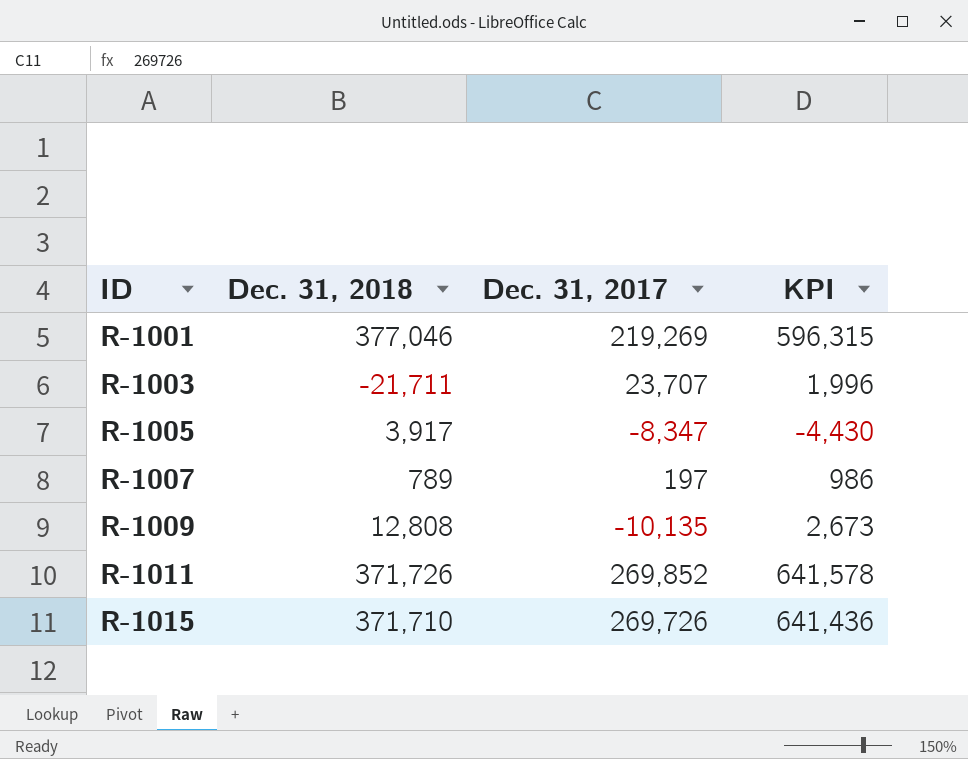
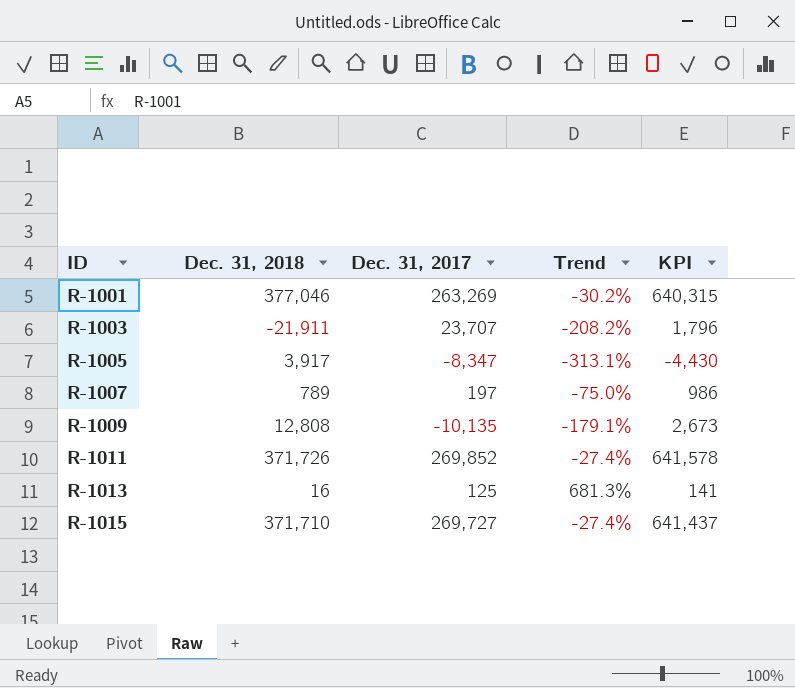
column Trend | formula: none -> ([Dec. 31, 2017] - [Dec. 31, 2018]) / [Dec. 31, 2018]
R-1001 | Dec. 31, 2017: 219,269 -> 263,269
R-1001 | KPI: 596,315 -> 640,315
R-1003 | Dec. 31, 2018: -21,711 -> -21,911
R-1003 | KPI: 1,996 -> 1,796
row R-1013: none -> 16 | 125 | 681.3% | 141
R-1015 | Dec. 31, 2017: 269,726 -> 269,727
R-1015 | KPI: 641,436 -> 641,437

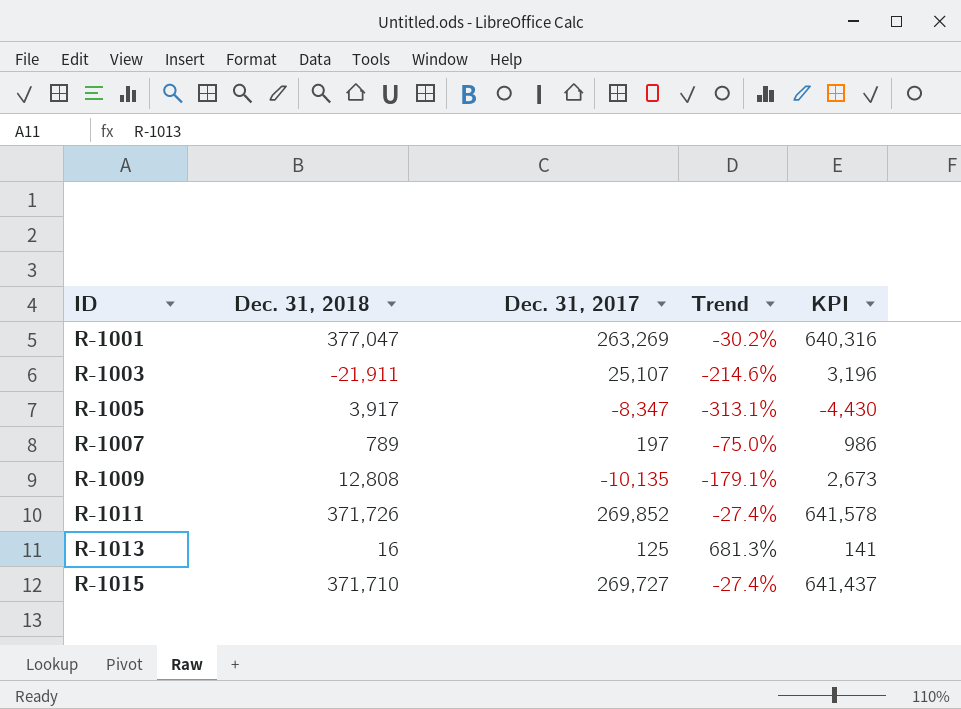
R-1001 | Dec. 31, 2018: 377,046 -> 377,047
R-1001 | KPI: 640,315 -> 640,316
R-1003 | Dec. 31, 2017: 23,707 -> 25,107
R-1003 | Trend: -208.2% -> -214.6%
R-1003 | KPI: 1,796 -> 3,196

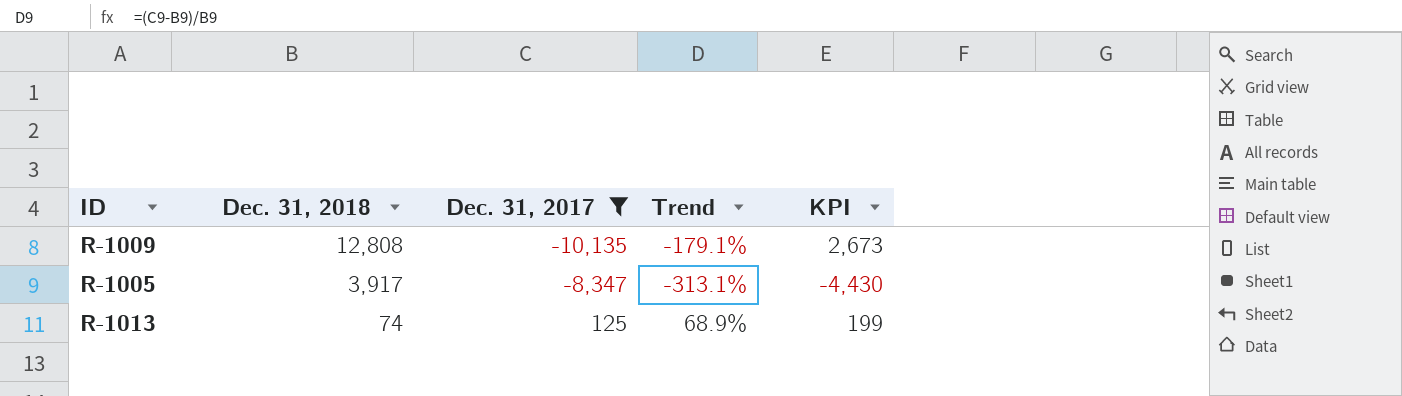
filter: none -> Dec. 31, 2017 <= 125
row order: ID ascending -> Dec. 31, 2018 descending
R-1013 | Dec. 31, 2018: 16 -> 74
R-1013 | Trend: 681.3% -> 68.9%
R-1013 | KPI: 141 -> 199

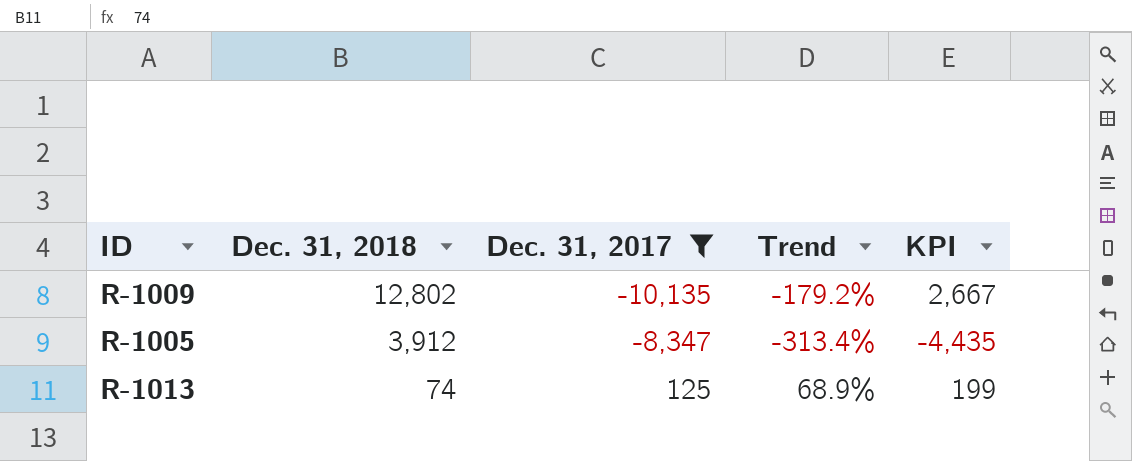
R-1009 | Dec. 31, 2018: 12,808 -> 12,802
R-1009 | Trend: -179.1% -> -179.2%
R-1009 | KPI: 2,673 -> 2,667
R-1005 | Dec. 31, 2018: 3,917 -> 3,912
R-1005 | Trend: -313.1% -> -313.4%
R-1005 | KPI: -4,430 -> -4,435

